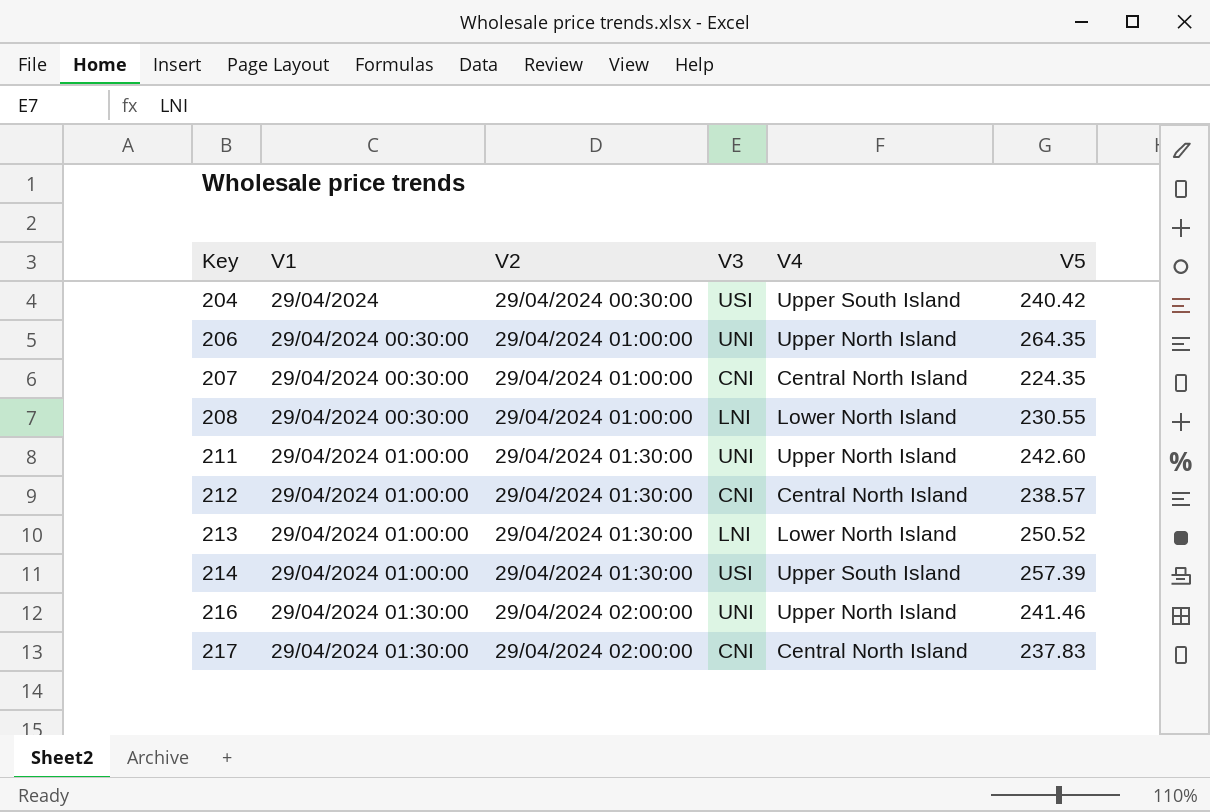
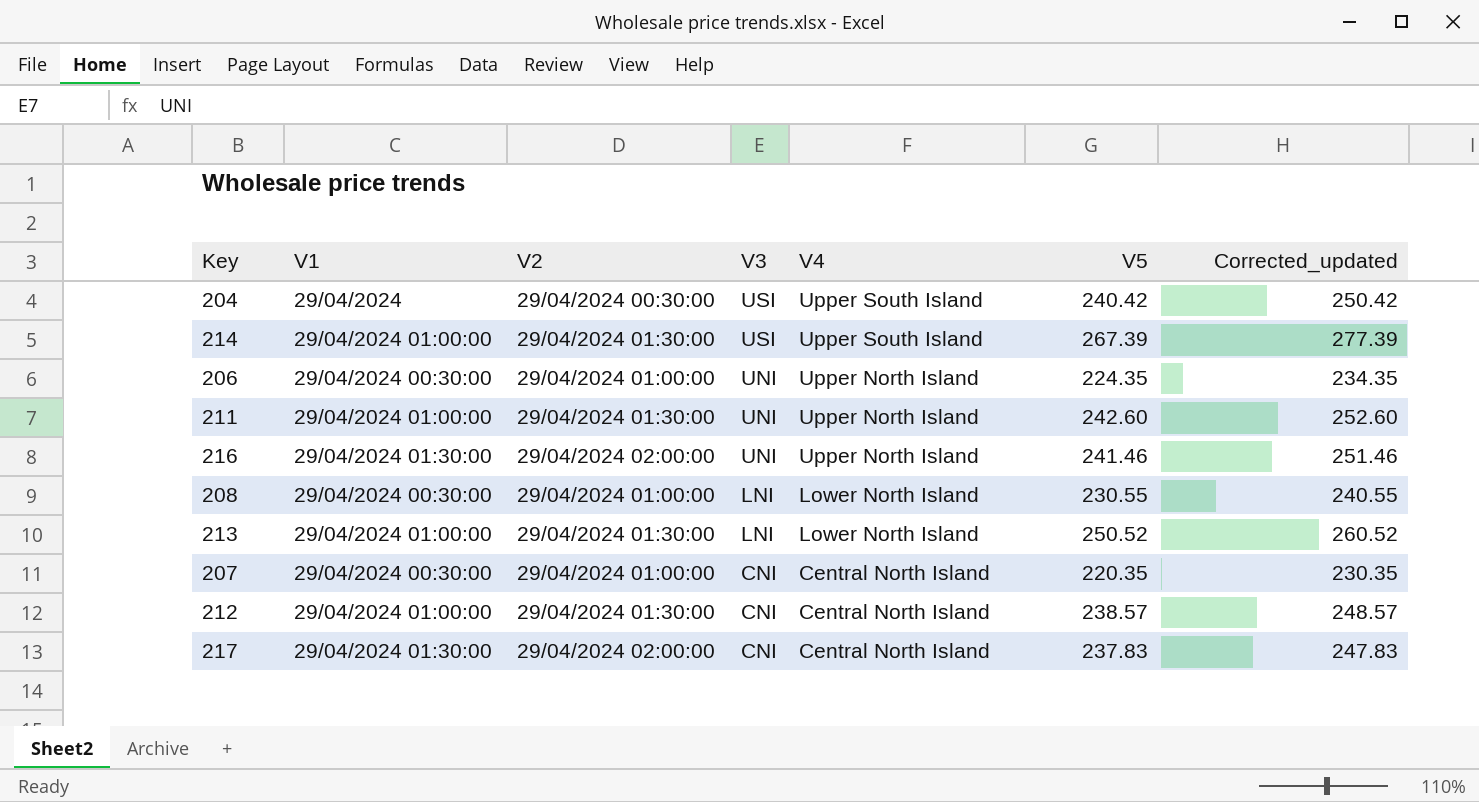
row order: Key ascending -> V3 descending
column Corrected_updated | formula: none -> [V5] + 10
214 | V5: 257.39 -> 267.39
206 | V5: 264.35 -> 224.35
207 | V5: 224.35 -> 220.35

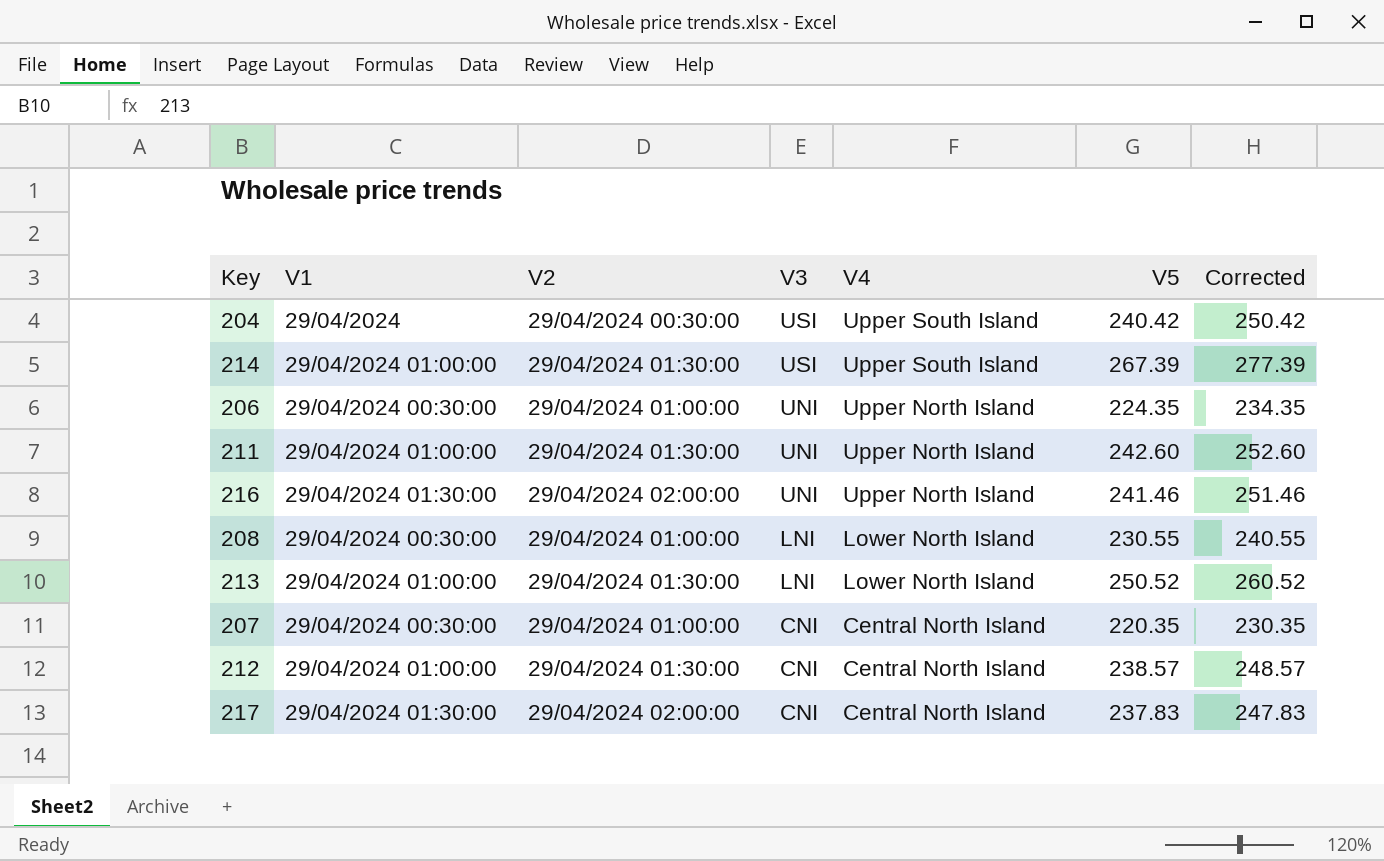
column name: Corrected_updated -> Corrected

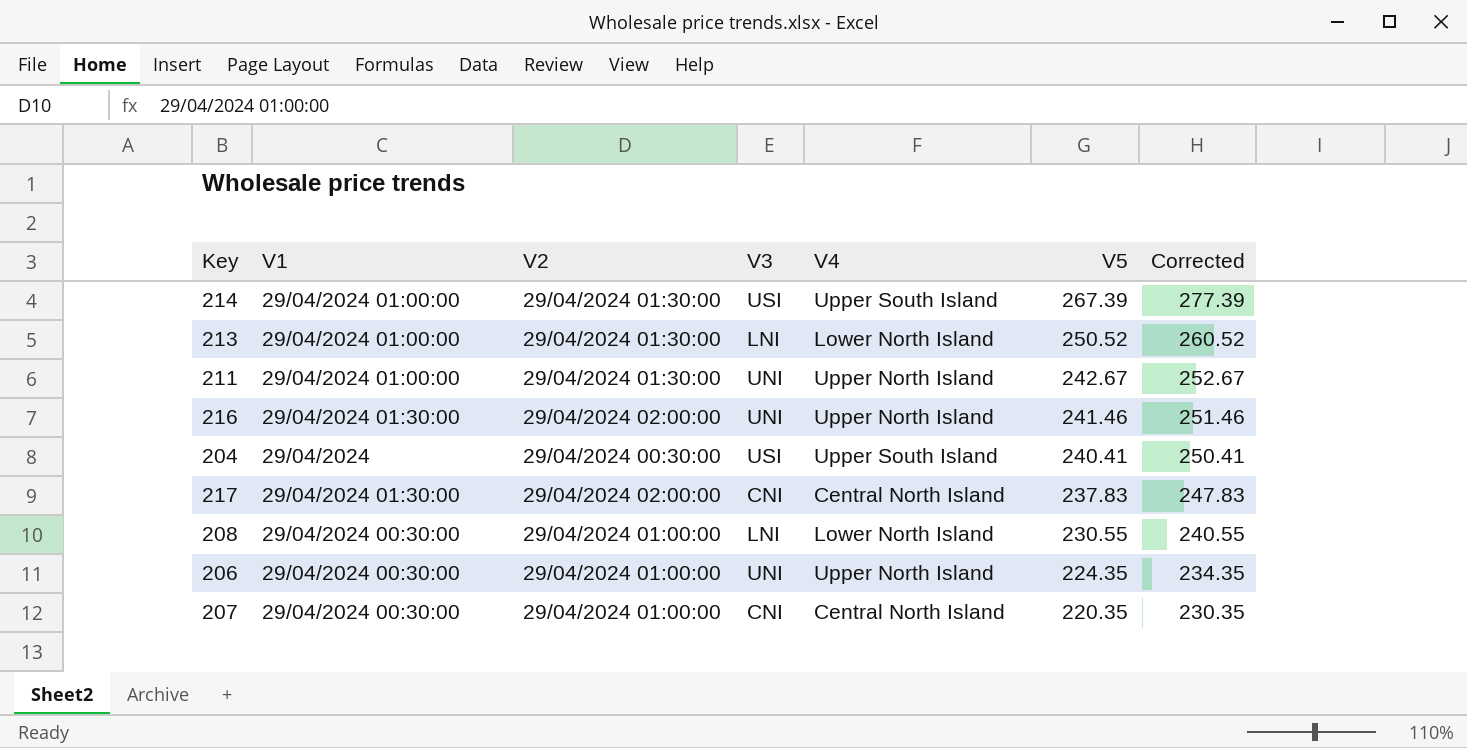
row order: V3 descending -> V5 descending
row 212: 29/04/2024 01:00:00 | 29/04/2024 01:30:00 | CNI | Central North Island | 238.57 | 248.57 -> none
211 | V5: 242.60 -> 242.67
211 | Corrected: 252.60 -> 252.67
204 | V5: 240.42 -> 240.41
204 | Corrected: 250.42 -> 250.41

